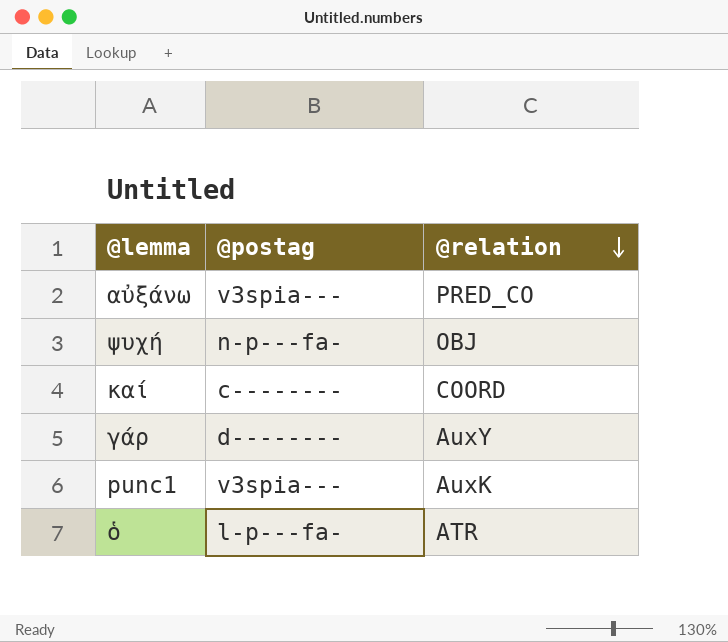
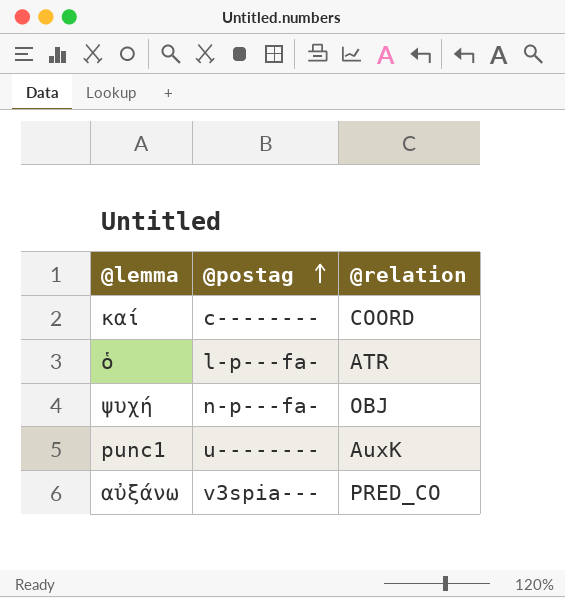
row order: @relation descending -> @postag ascending
row γάρ: d-------- | AuxY -> none
punc1 | @postag: v3spia--- -> u--------

